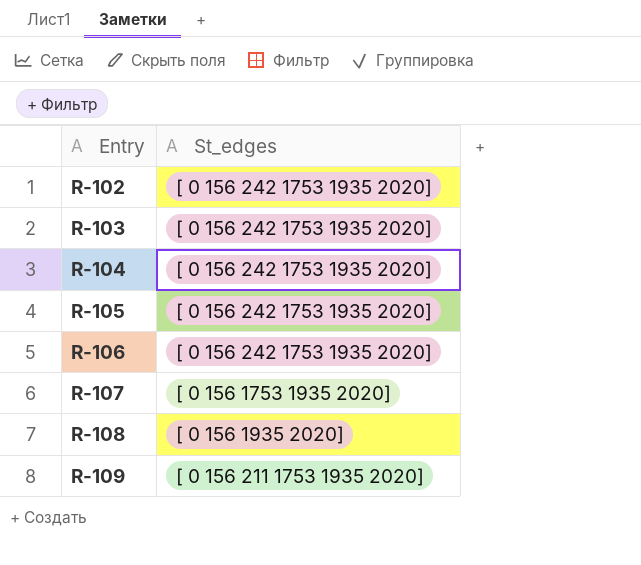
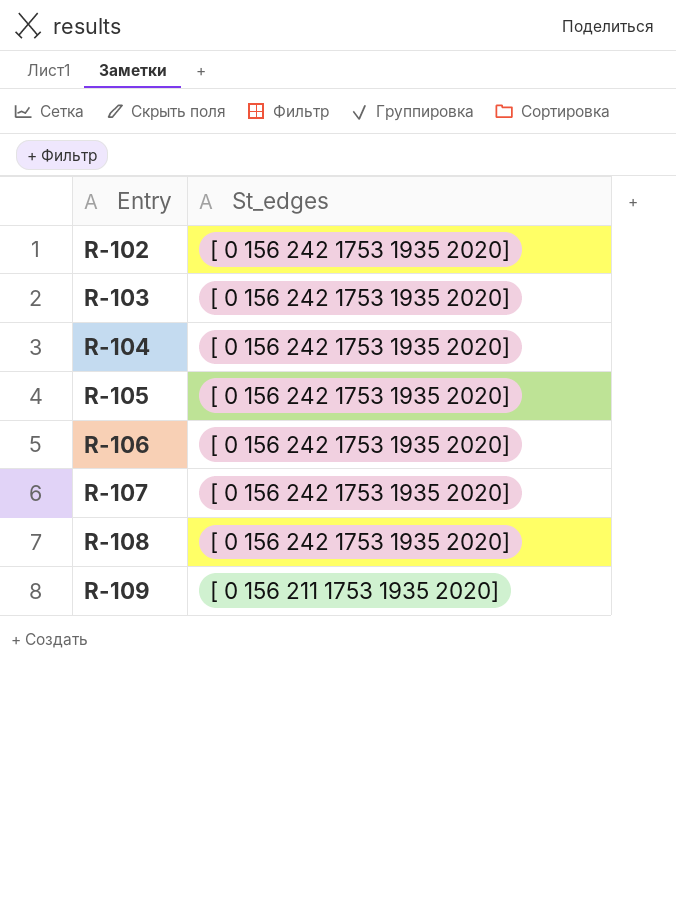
R-107 | St_edges: [ 0 156 1753 1935 2020] -> [ 0 156 242 1753 1935 2020]
R-108 | St_edges: [ 0 156 1935 2020] -> [ 0 156 242 1753 1935 2020]

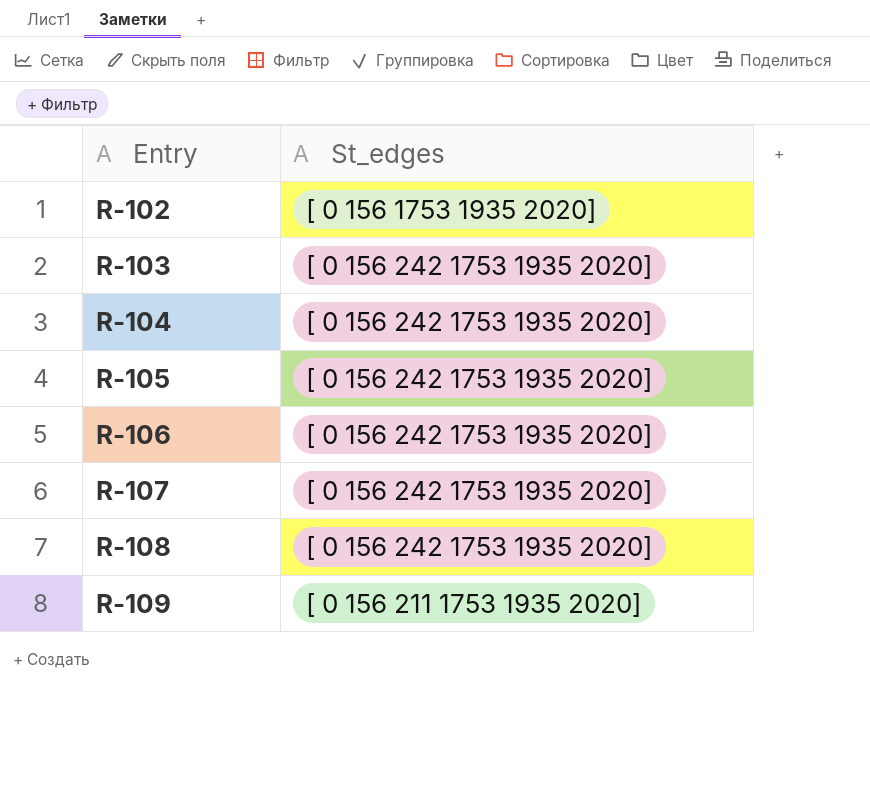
R-102 | St_edges: [ 0 156 242 1753 1935 2020] -> [ 0 156 1753 1935 2020]

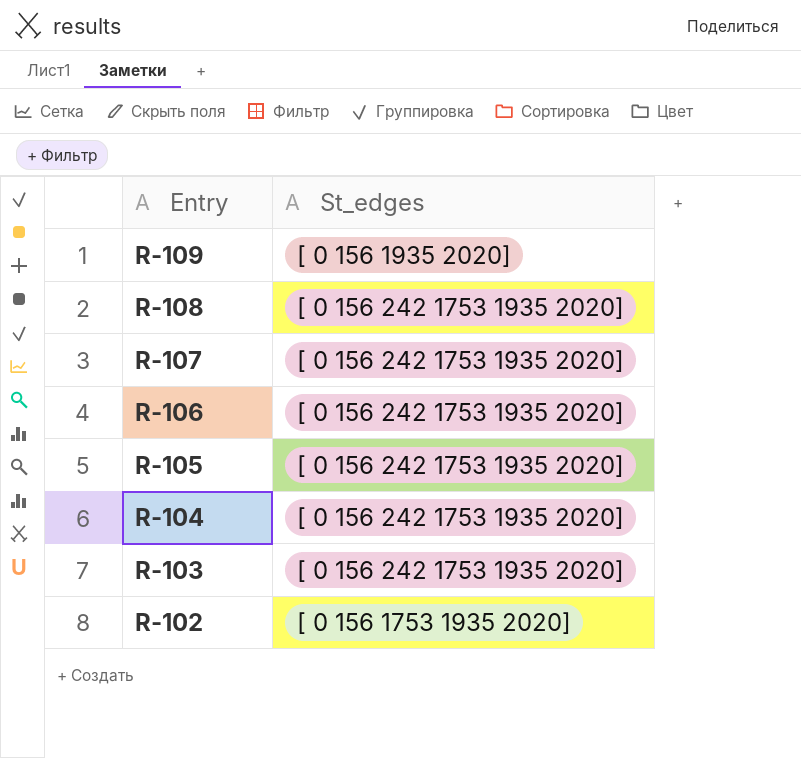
row order: Entry ascending -> Entry descending
R-109 | St_edges: [ 0 156 211 1753 1935 2020] -> [ 0 156 1935 2020]

